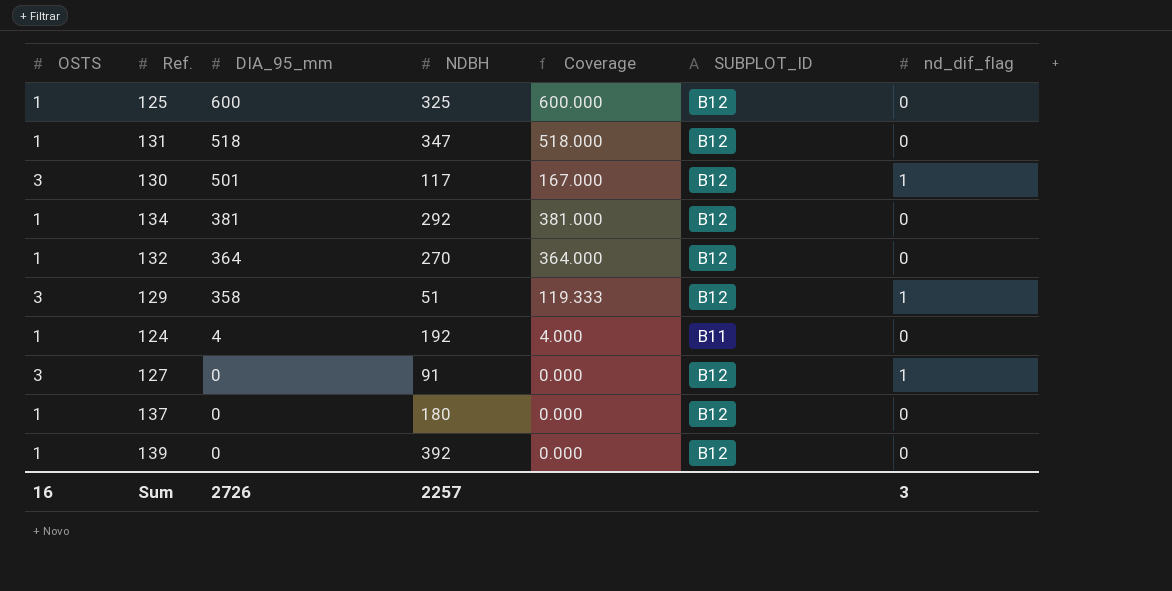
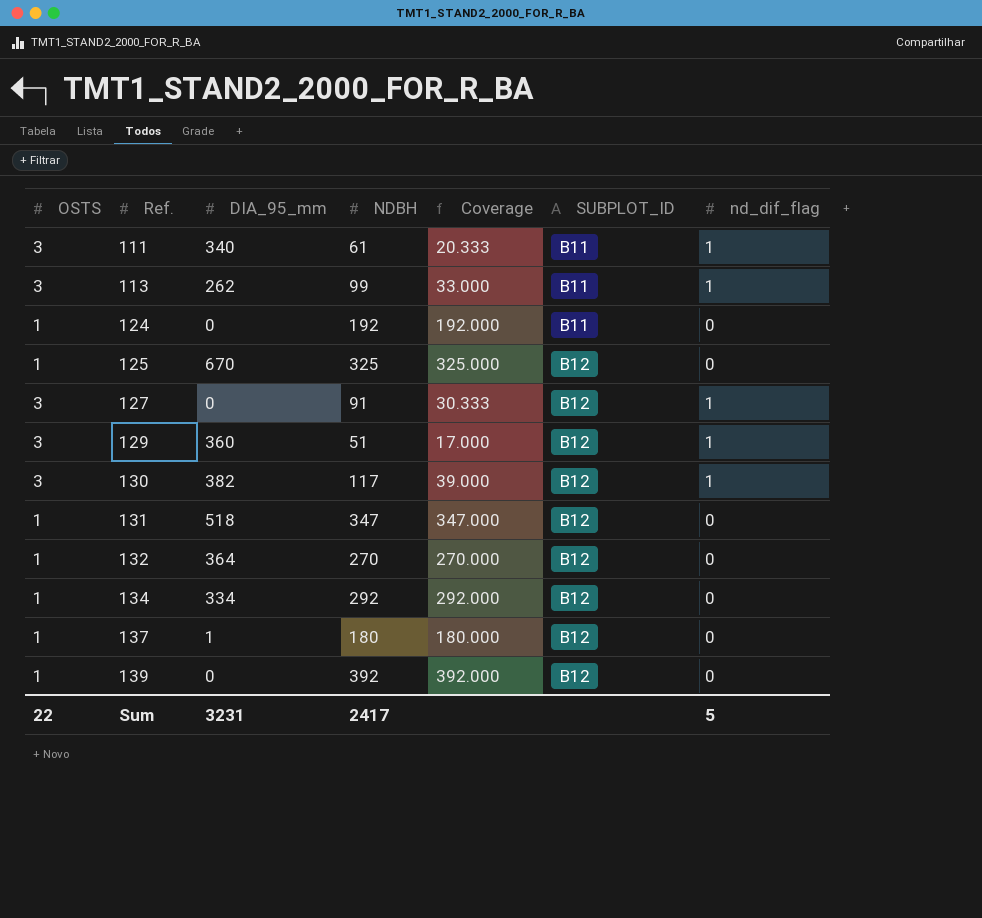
row order: DIA_95_mm descending -> Ref. ascending
column Coverage | formula: [DIA_95_mm] / [OSTS] -> [NDBH] / [OSTS]
row 111: none -> 3 | 340 | 61 | 20.333 | B11 | 1
row 113: none -> 3 | 262 | 99 | 33.000 | B11 | 1
124 | DIA_95_mm: 4 -> 0
125 | DIA_95_mm: 600 -> 670
129 | DIA_95_mm: 358 -> 360
130 | DIA_95_mm: 501 -> 382
134 | DIA_95_mm: 381 -> 334
137 | DIA_95_mm: 0 -> 1
Sum | OSTS: 16 -> 22
Sum | DIA_95_mm: 2726 -> 3231
Sum | NDBH: 2257 -> 2417
Sum | nd_dif_flag: 3 -> 5

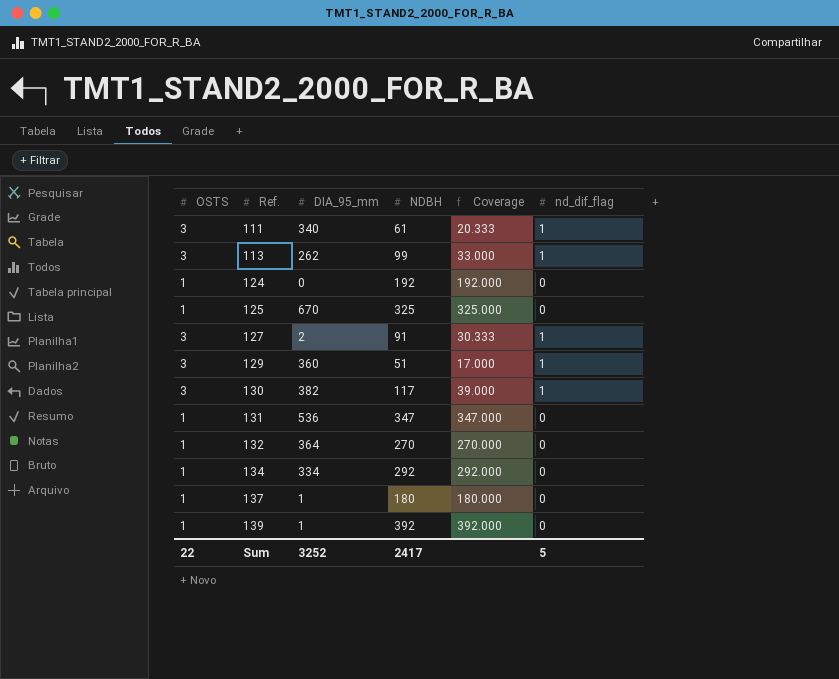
column SUBPLOT_ID | position: 6 -> none
127 | DIA_95_mm: 0 -> 2
131 | DIA_95_mm: 518 -> 536
139 | DIA_95_mm: 0 -> 1
Sum | DIA_95_mm: 3231 -> 3252

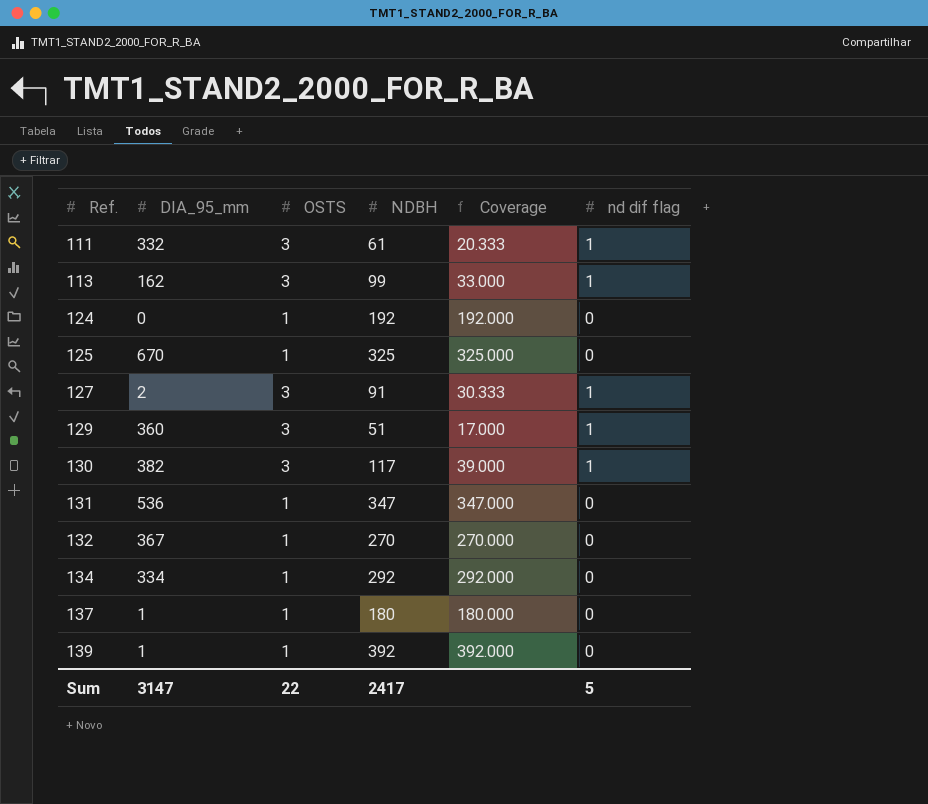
column OSTS | position: 1 -> 3
column name: nd_dif_flag -> nd dif flag
111 | DIA_95_mm: 340 -> 332
113 | DIA_95_mm: 262 -> 162
132 | DIA_95_mm: 364 -> 367
Sum | DIA_95_mm: 3252 -> 3147

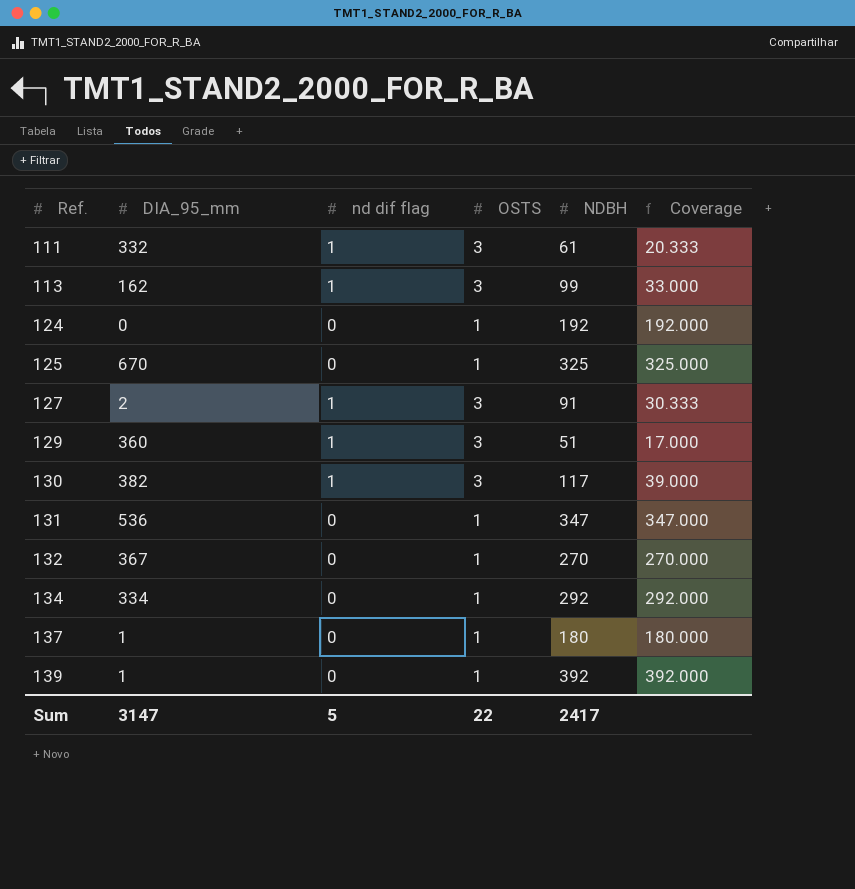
column nd dif flag | position: 6 -> 3

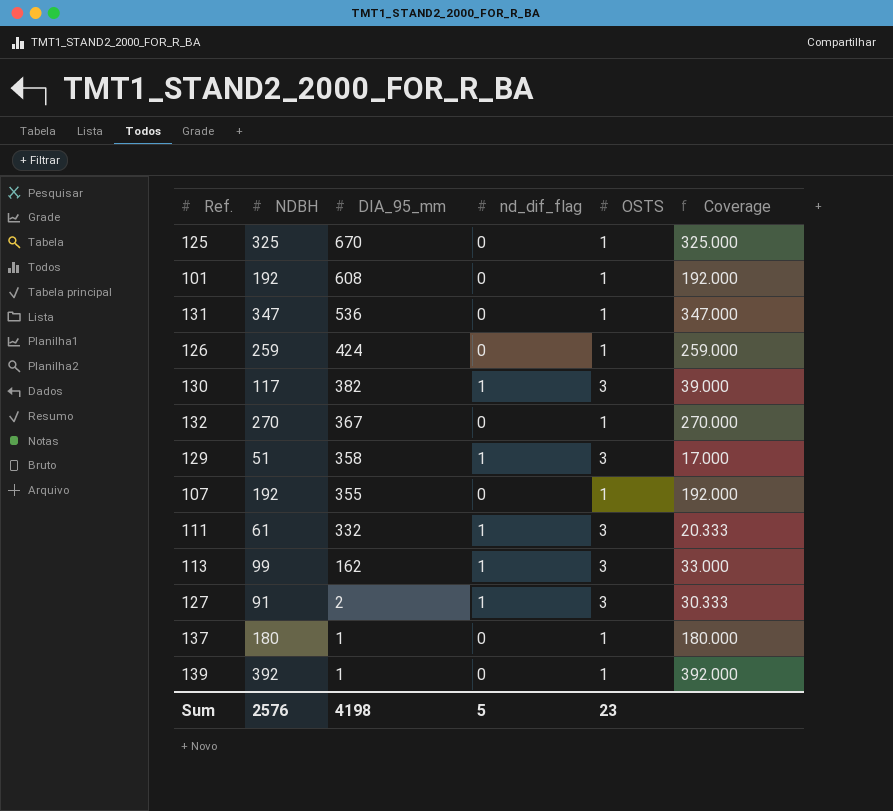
row order: Ref. ascending -> DIA_95_mm descending
column NDBH | position: 5 -> 2
column name: nd dif flag -> nd_dif_flag
row 124: 0 | 0 | 1 | 192 | 192.000 -> none
row 134: 334 | 0 | 1 | 292 | 292.000 -> none
row 101: none -> 192 | 608 | 0 | 1 | 192.000
row 126: none -> 259 | 424 | 0 | 1 | 259.000
129 | DIA_95_mm: 360 -> 358
row 107: none -> 192 | 355 | 0 | 1 | 192.000
Sum | NDBH: 2417 -> 2576
Sum | DIA_95_mm: 3147 -> 4198
Sum | OSTS: 22 -> 23

